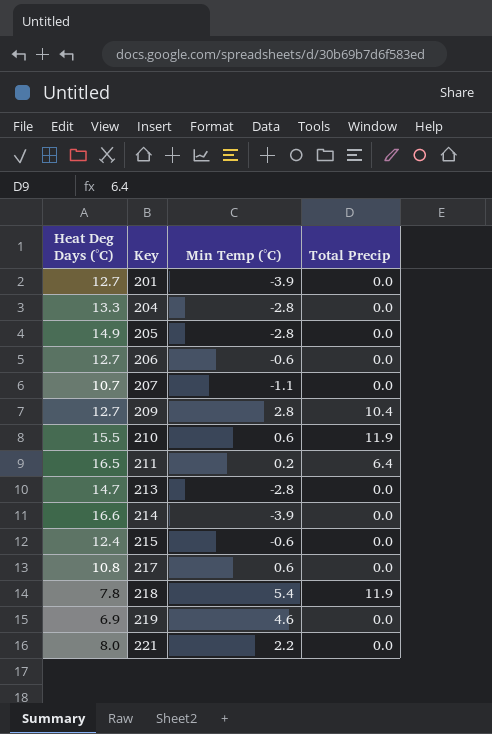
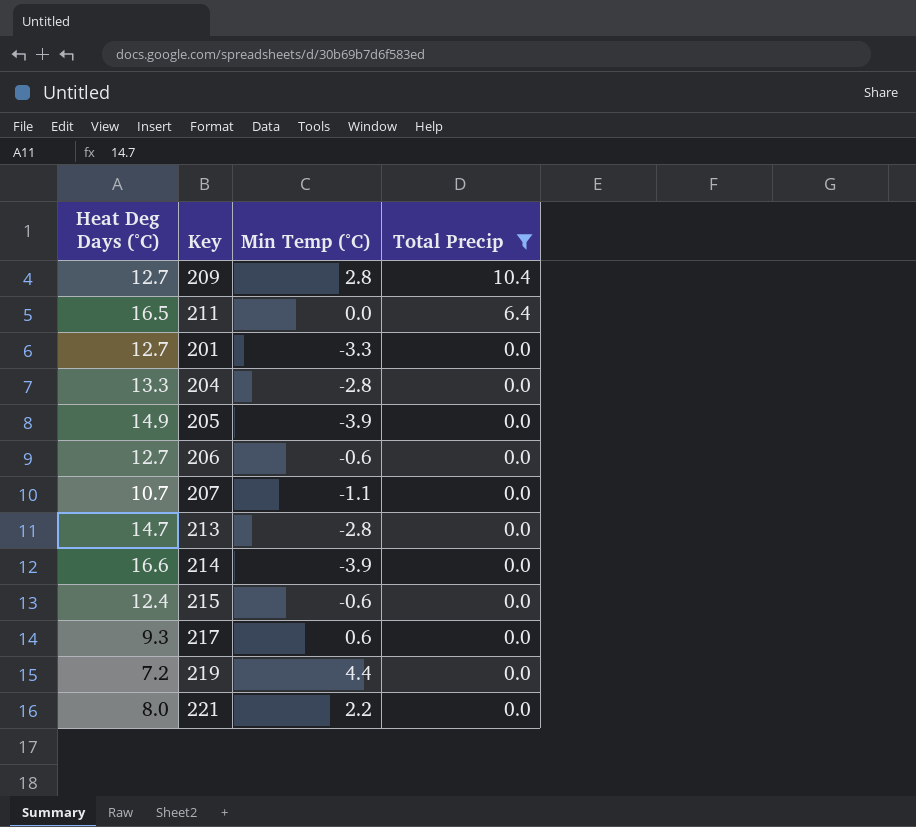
filter: none -> Total Precip != 11.9
row order: Key ascending -> Total Precip descending
211 | Min Temp (°C): 0.2 -> 0.0
201 | Min Temp (°C): -3.9 -> -3.3
205 | Min Temp (°C): -2.8 -> -3.9
217 | Heat Deg Days (°C): 10.8 -> 9.3
219 | Heat Deg Days (°C): 6.9 -> 7.2
219 | Min Temp (°C): 4.6 -> 4.4

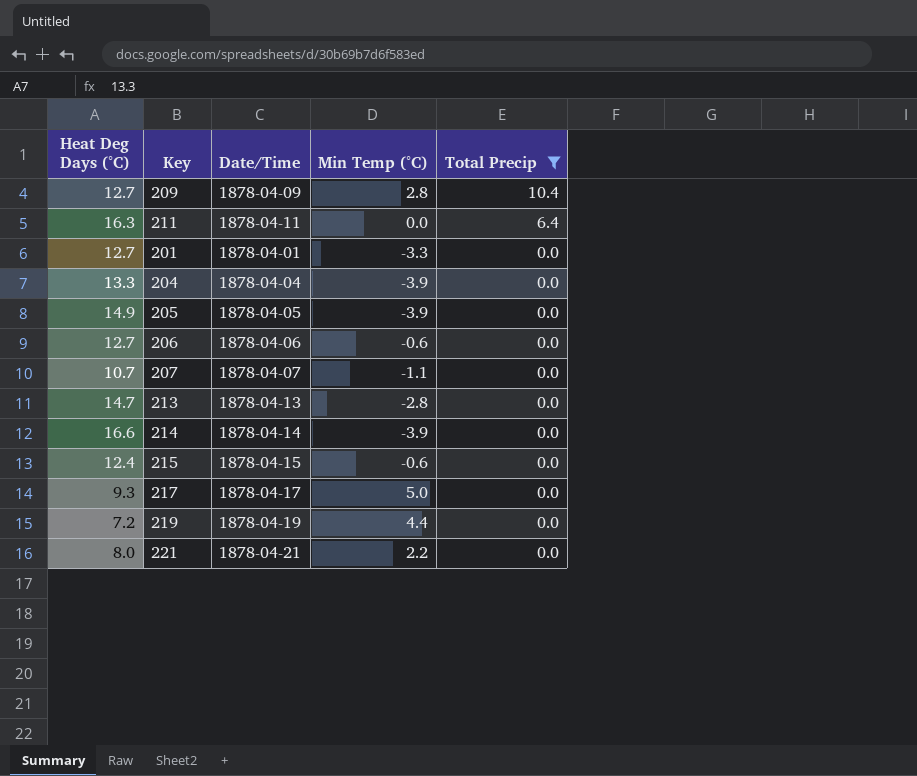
column Date/Time | position: none -> 3
211 | Heat Deg Days (°C): 16.5 -> 16.3
204 | Min Temp (°C): -2.8 -> -3.9
217 | Min Temp (°C): 0.6 -> 5.0

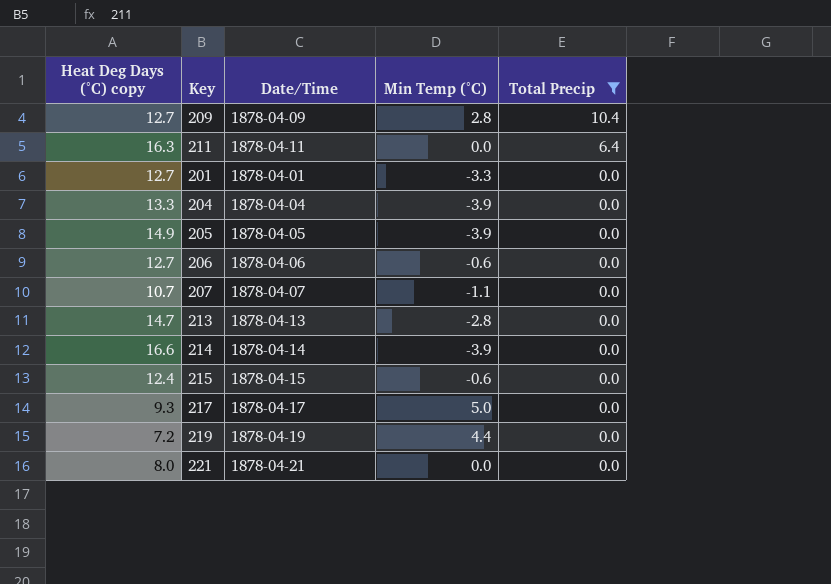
column name: Heat Deg Days (°C) -> Heat Deg Days (°C) copy
221 | Min Temp (°C): 2.2 -> 0.0

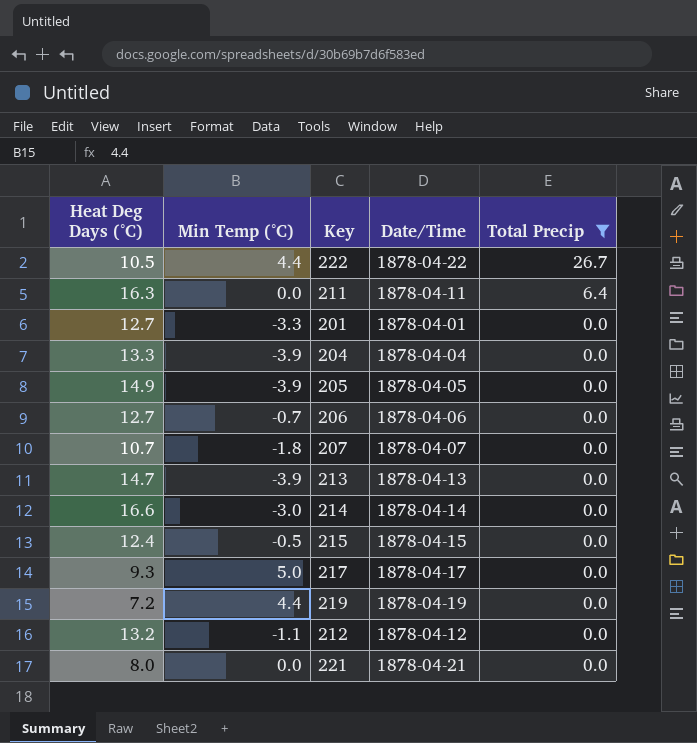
column name: Heat Deg Days (°C) copy -> Heat Deg Days (°C)
column Min Temp (°C) | position: 4 -> 2
row 209: 12.7 | 1878-04-09 | 2.8 | 10.4 -> none
row 222: none -> 10.5 | 4.4 | 1878-04-22 | 26.7
206 | Min Temp (°C): -0.6 -> -0.7
207 | Min Temp (°C): -1.1 -> -1.8
213 | Min Temp (°C): -2.8 -> -3.9
214 | Min Temp (°C): -3.9 -> -3.0
215 | Min Temp (°C): -0.6 -> -0.5
row 212: none -> 13.2 | -1.1 | 1878-04-12 | 0.0

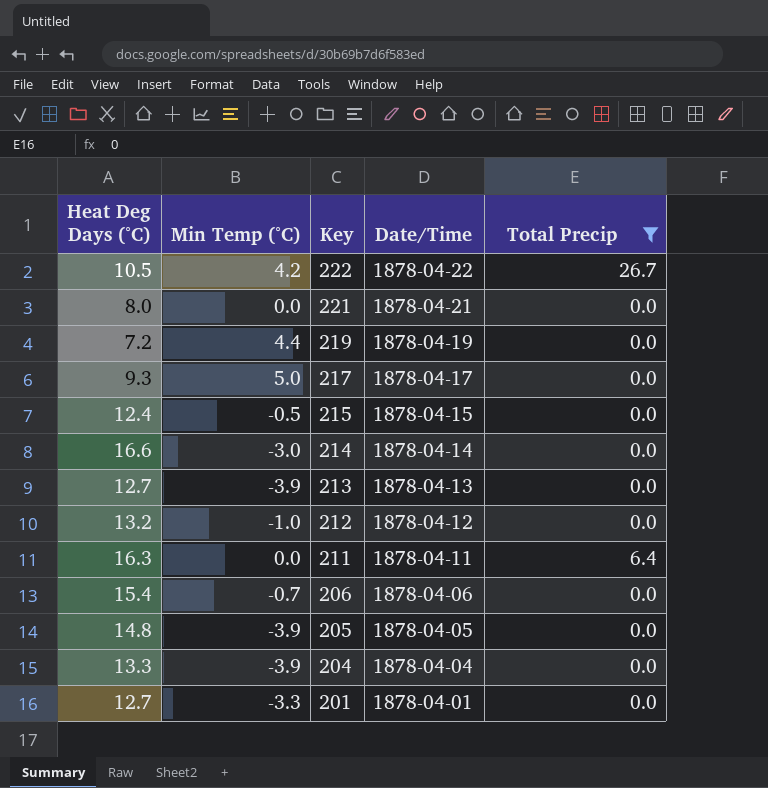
row order: Total Precip descending -> Key descending
row 207: 10.7 | -1.8 | 1878-04-07 | 0.0 -> none
222 | Min Temp (°C): 4.4 -> 4.2
213 | Heat Deg Days (°C): 14.7 -> 12.7
212 | Min Temp (°C): -1.1 -> -1.0
206 | Heat Deg Days (°C): 12.7 -> 15.4
205 | Heat Deg Days (°C): 14.9 -> 14.8

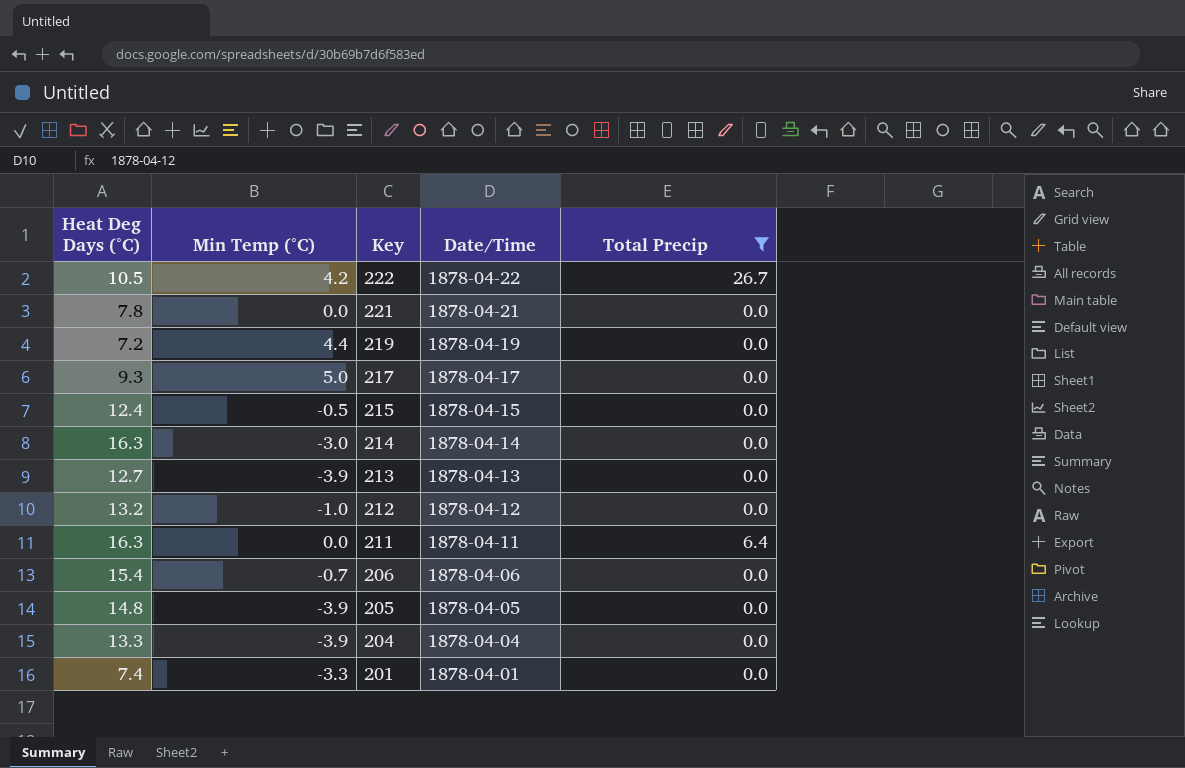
221 | Heat Deg Days (°C): 8.0 -> 7.8
214 | Heat Deg Days (°C): 16.6 -> 16.3
201 | Heat Deg Days (°C): 12.7 -> 7.4

